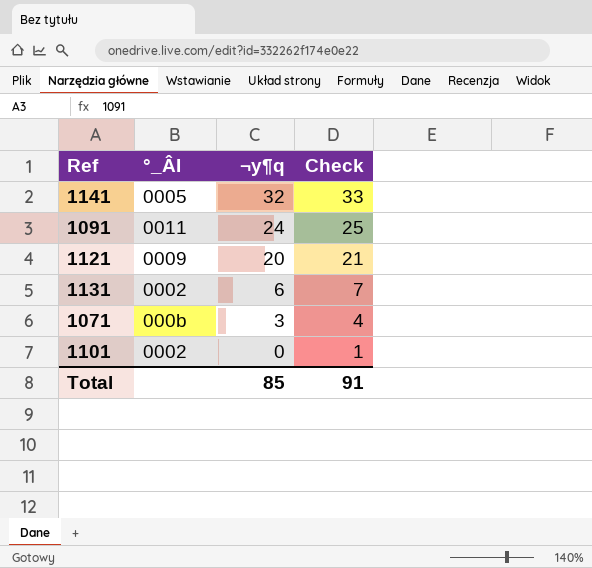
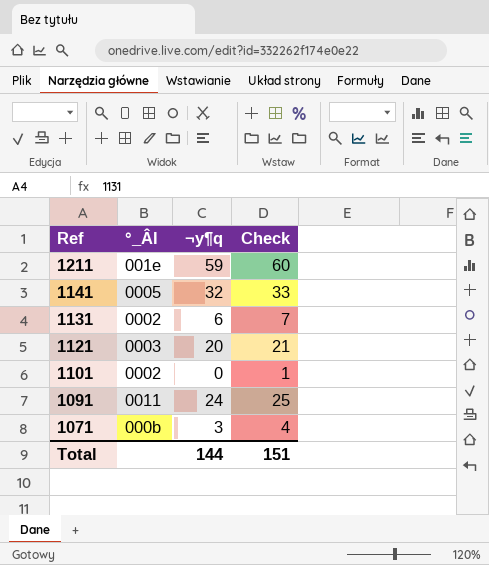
row order: ¬y¶q descending -> Ref descending
row 1211: none -> 001e | 59 | 60
1121 | °_ÂI: 0009 -> 0003
Total | ¬y¶q: 85 -> 144
Total | Check: 91 -> 151

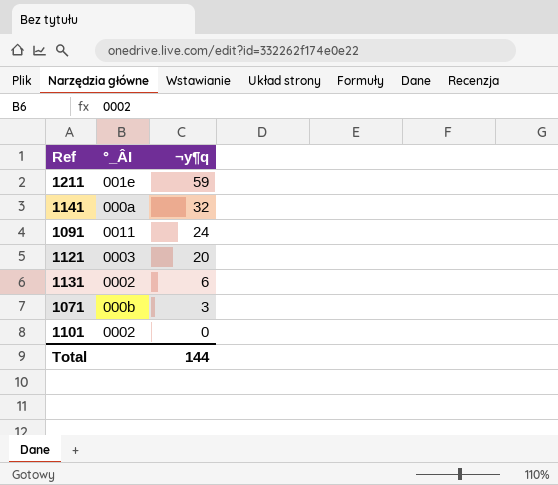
row order: Ref descending -> ¬y¶q descending
column Check | formula: [¬y¶q] + 1 -> none
1141 | °_ÂI: 0005 -> 000a

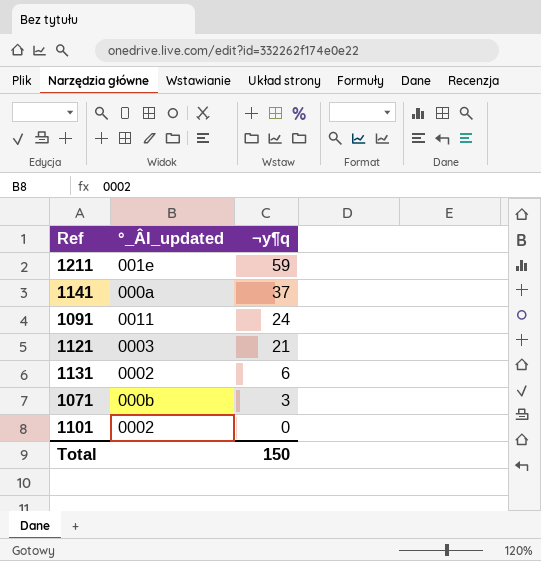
column name: °_ÂI -> °_ÂI_updated
1141 | ¬y¶q: 32 -> 37
1121 | ¬y¶q: 20 -> 21
Total | ¬y¶q: 144 -> 150

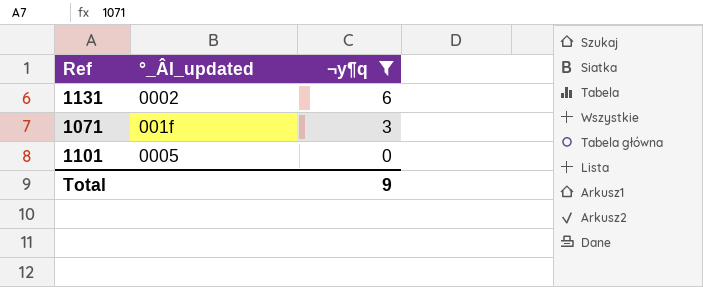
filter: none -> ¬y¶q <= 6
1071 | °_ÂI_updated: 000b -> 001f
1101 | °_ÂI_updated: 0002 -> 0005
Total | ¬y¶q: 150 -> 9

